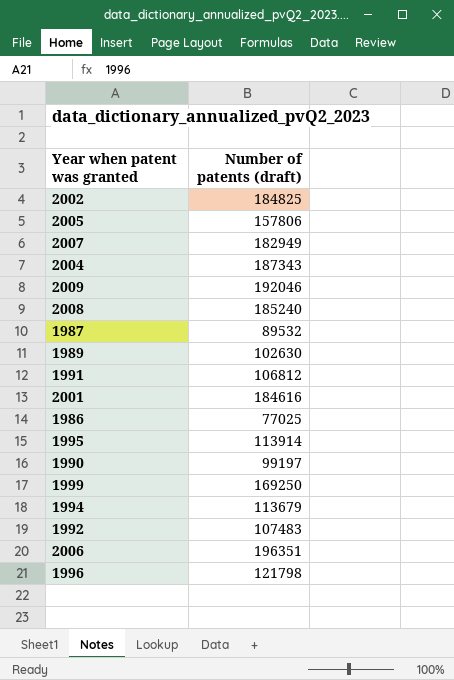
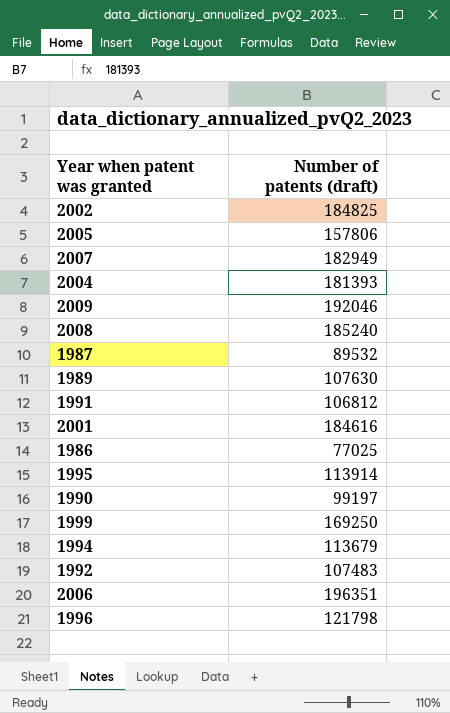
2004 | Number of patents (draft): 187343 -> 181393
1989 | Number of patents (draft): 102630 -> 107630

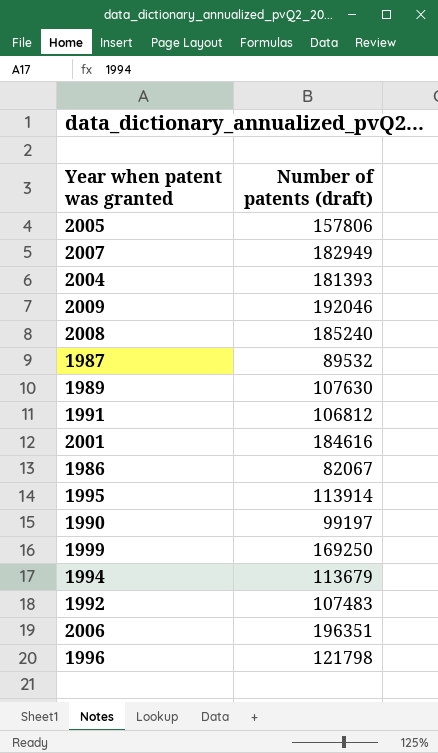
row 2002: 184825 -> none
1986 | Number of patents (draft): 77025 -> 82067

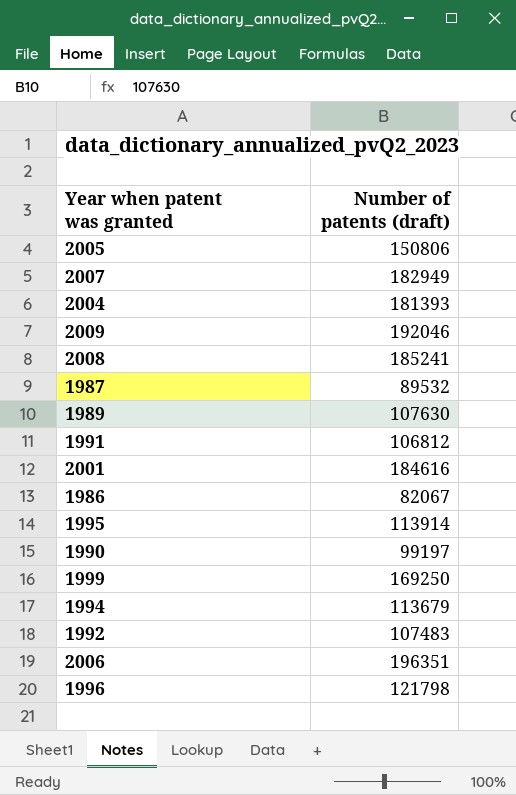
2005 | Number of patents (draft): 157806 -> 150806
2008 | Number of patents (draft): 185240 -> 185241

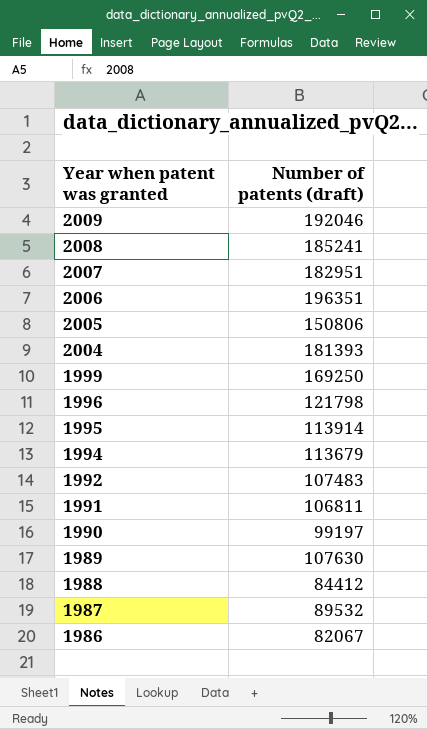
row order: none -> Year when patent was granted descending
row 2001: 184616 -> none
2007 | Number of patents (draft): 182949 -> 182951
1991 | Number of patents (draft): 106812 -> 106811
row 1988: none -> 84412

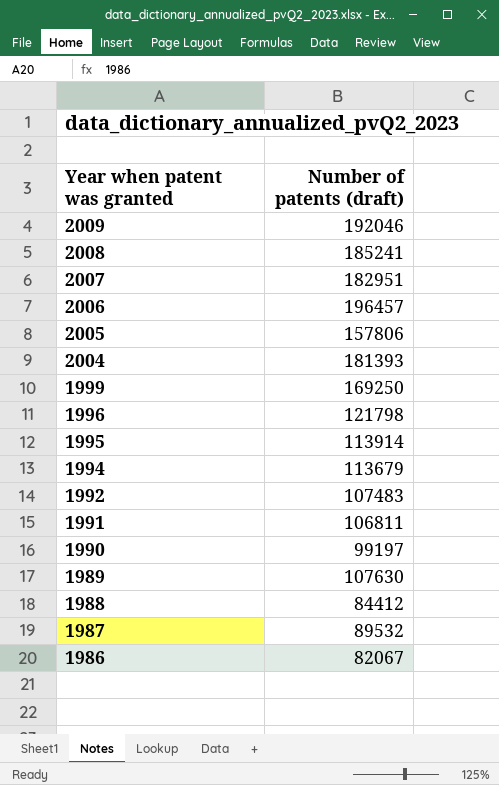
2006 | Number of patents (draft): 196351 -> 196457
2005 | Number of patents (draft): 150806 -> 157806

